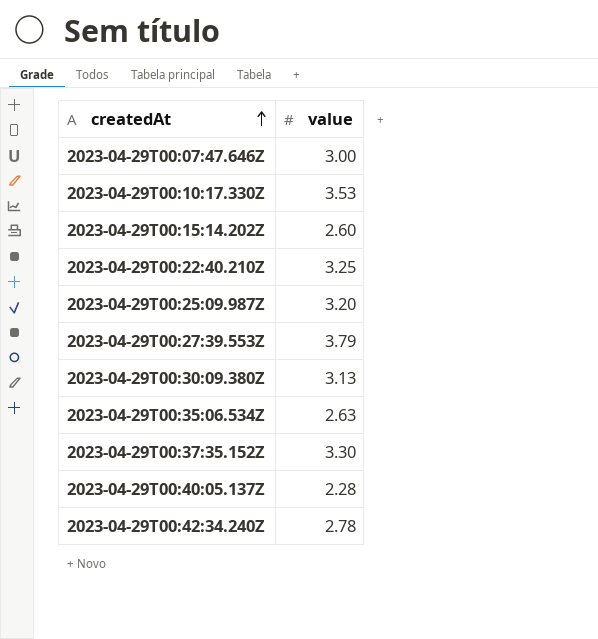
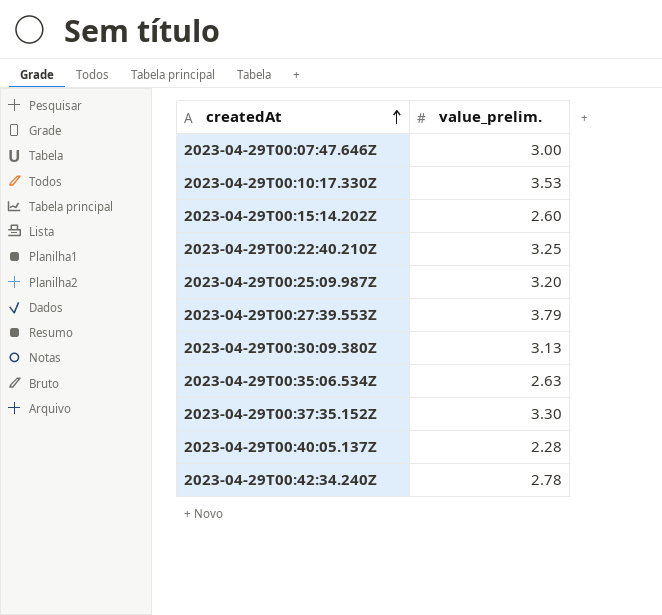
column name: value -> value_prelim.

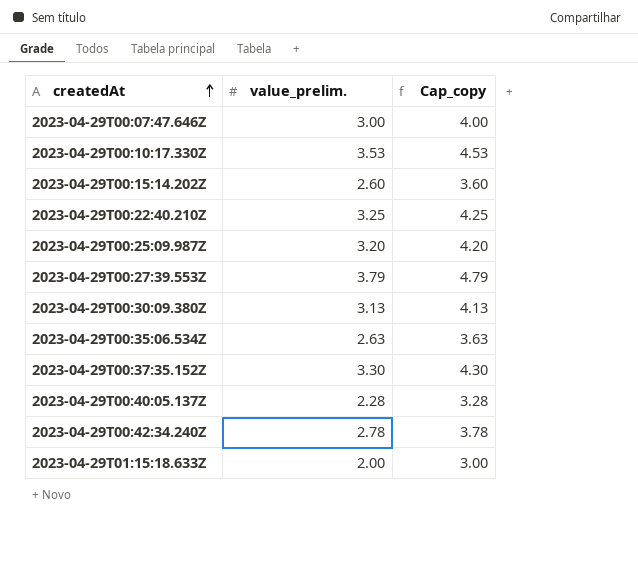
column Cap_copy | formula: none -> [value_prelim.] + 1
row 2023-04-29T01:15:18.633Z: none -> 2.00 | 3.00

